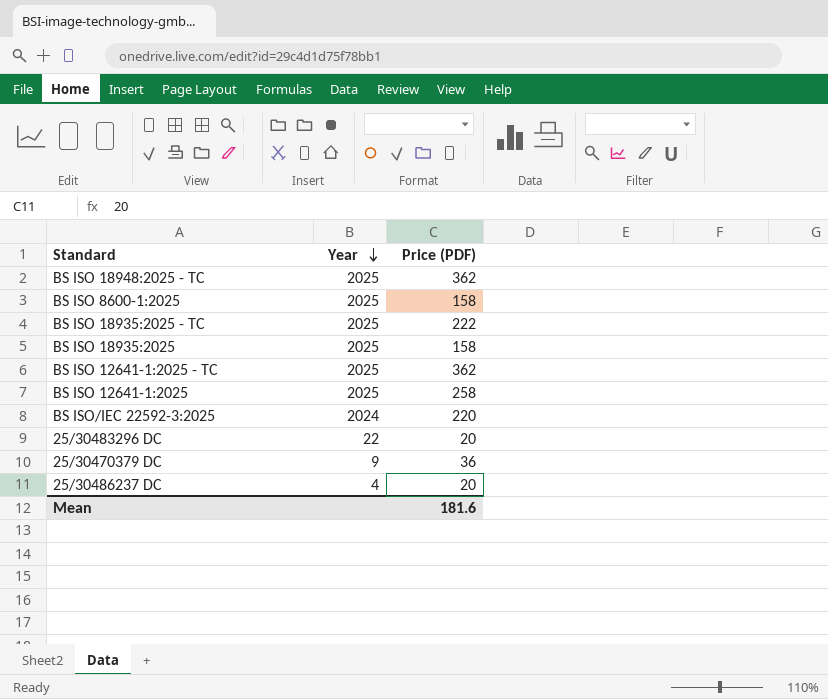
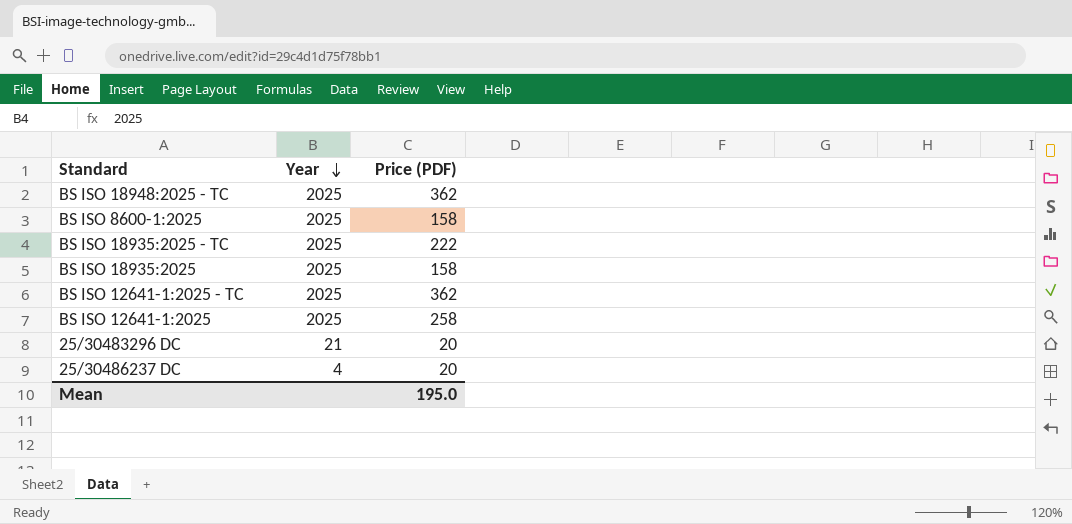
row BS ISO/IEC 22592-3:2025: 2024 | 220 -> none
row 25/30470379 DC: 9 | 36 -> none
25/30483296 DC | Year: 22 -> 21
Mean | Price (PDF): 181.6 -> 195.0

